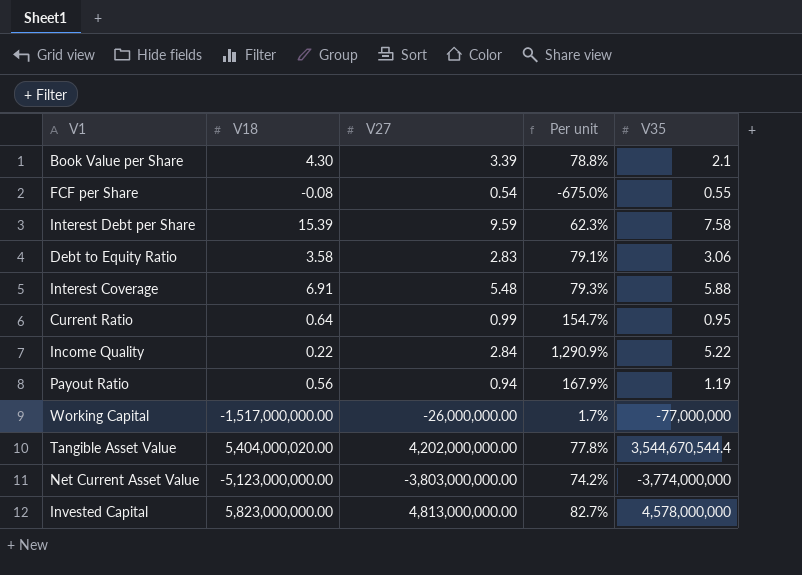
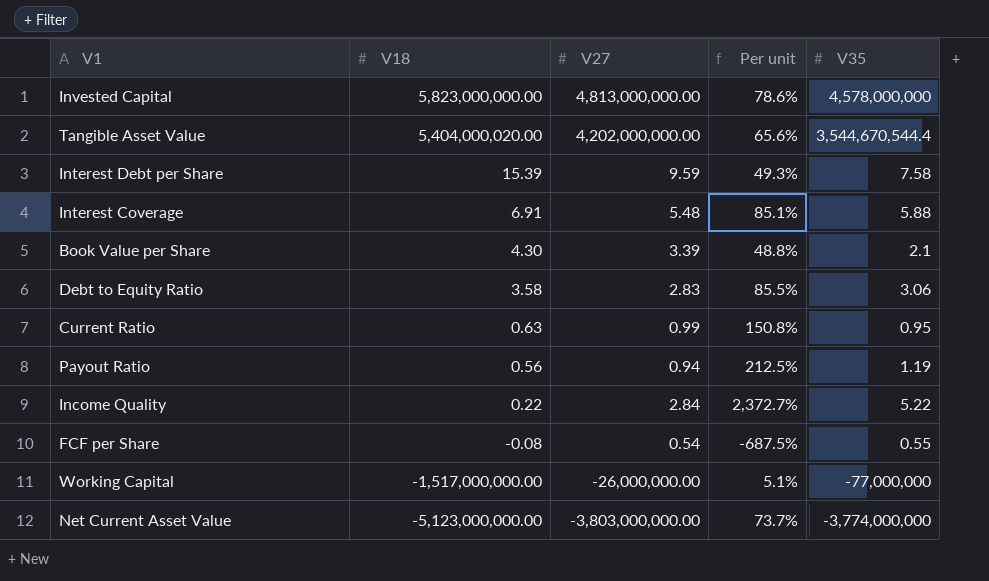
row order: none -> V18 descending
column Per unit | formula: [V27] / [V18] -> [V35] / [V18]
Current Ratio | V18: 0.64 -> 0.63

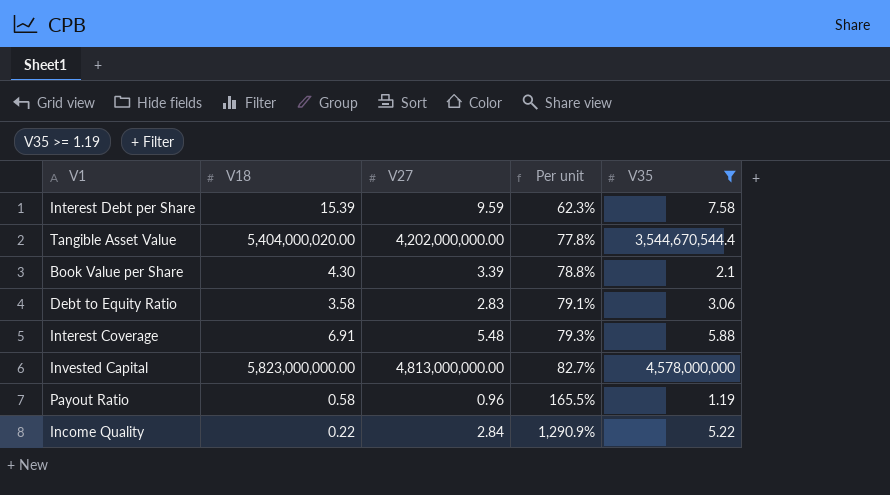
filter: none -> V35 >= 1.19
row order: V18 descending -> Per unit ascending
column Per unit | formula: [V35] / [V18] -> [V27] / [V18]
Payout Ratio | V18: 0.56 -> 0.58
Payout Ratio | V27: 0.94 -> 0.96

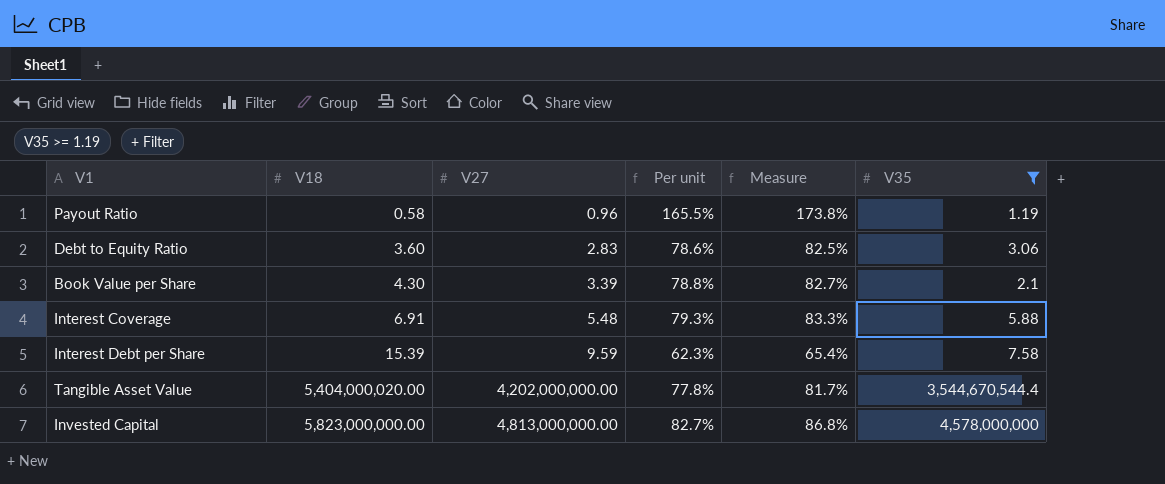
row order: Per unit ascending -> V18 ascending
column Measure | formula: none -> [Per unit] * 1.05
row Income Quality: 0.22 | 2.84 | 1,290.9% | 5.22 -> none
Debt to Equity Ratio | V18: 3.58 -> 3.60
Debt to Equity Ratio | Per unit: 79.1% -> 78.6%

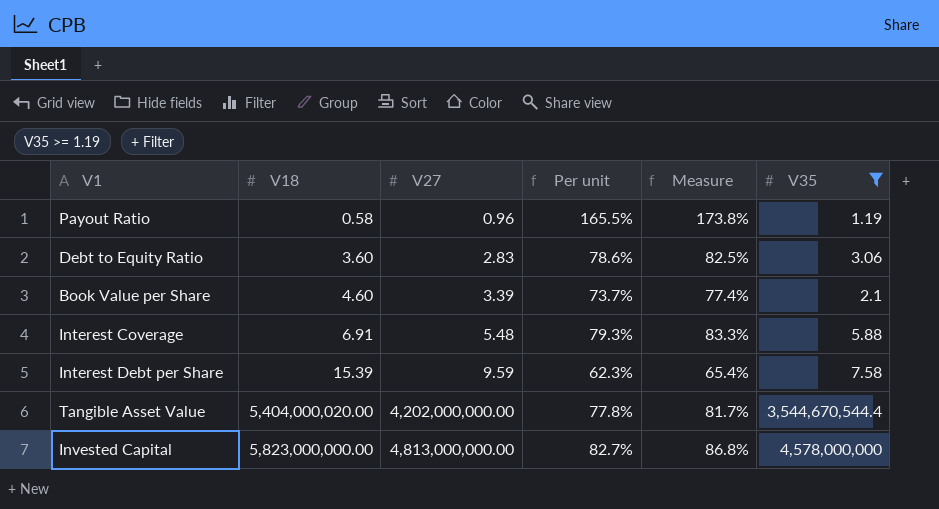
Book Value per Share | V18: 4.30 -> 4.60
Book Value per Share | Per unit: 78.8% -> 73.7%
Book Value per Share | Measure: 82.7% -> 77.4%

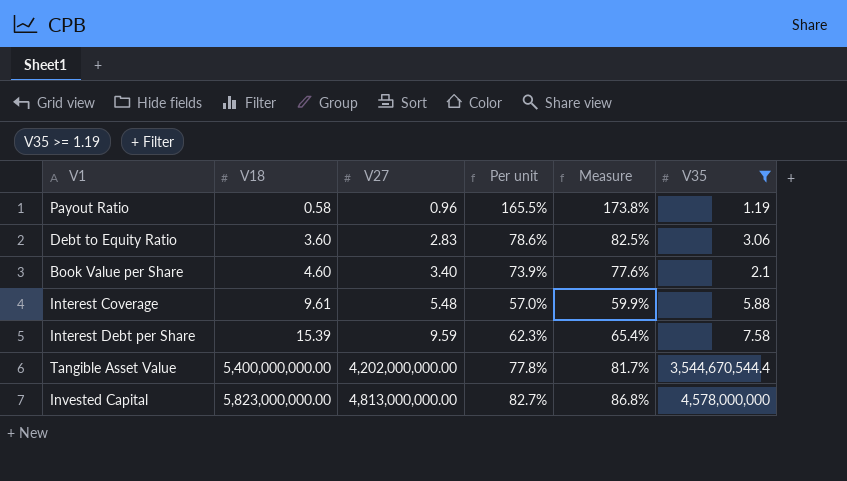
Book Value per Share | V27: 3.39 -> 3.40
Book Value per Share | Per unit: 73.7% -> 73.9%
Book Value per Share | Measure: 77.4% -> 77.6%
Interest Coverage | V18: 6.91 -> 9.61
Interest Coverage | Per unit: 79.3% -> 57.0%
Interest Coverage | Measure: 83.3% -> 59.9%
Tangible Asset Value | V18: 5,404,000,020.00 -> 5,400,000,000.00

